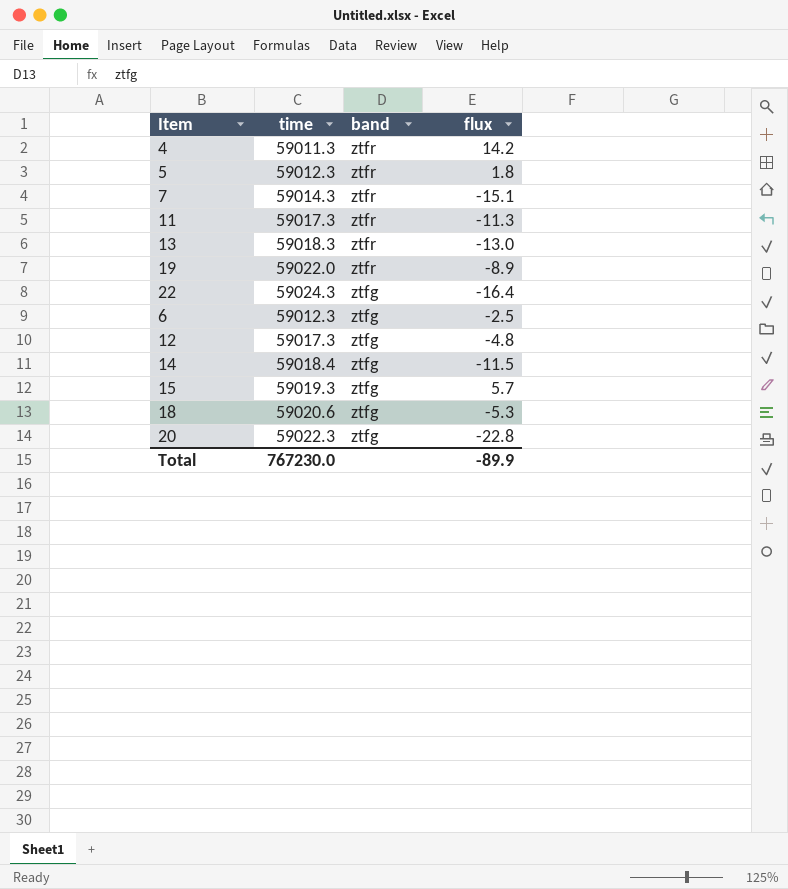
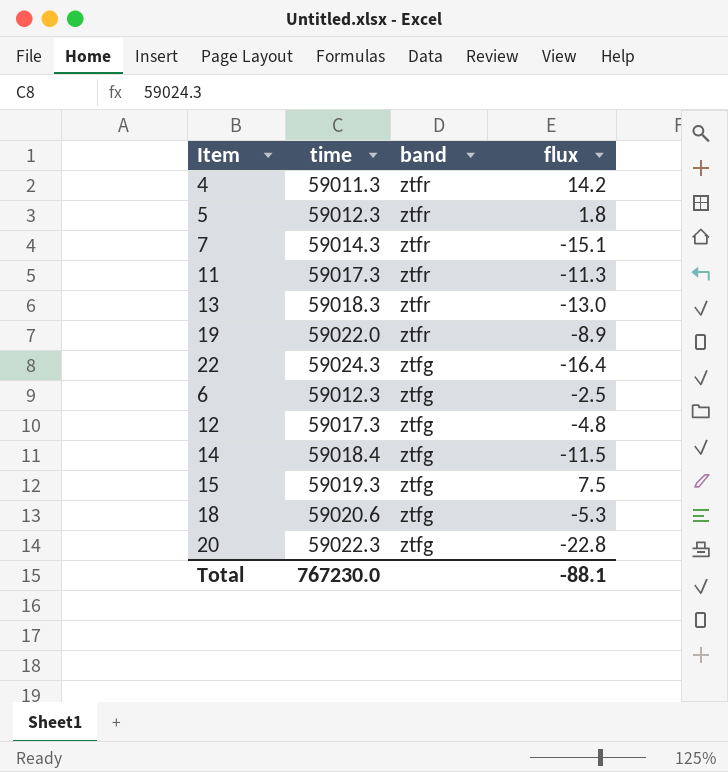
15 | flux: 5.7 -> 7.5
Total | flux: -89.9 -> -88.1

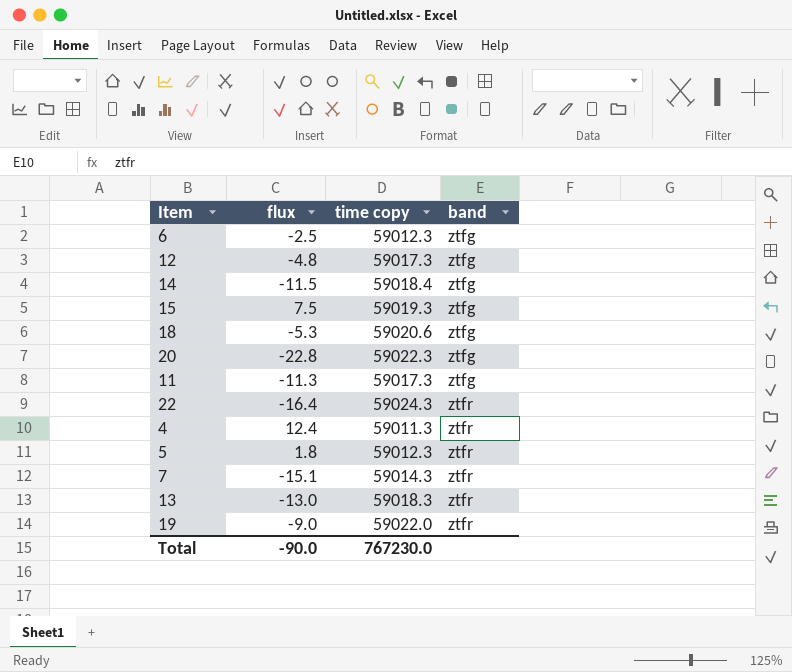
row order: band descending -> band ascending
column flux | position: 4 -> 2
column name: time -> time copy
11 | band: ztfr -> ztfg
22 | band: ztfg -> ztfr
4 | flux: 14.2 -> 12.4
19 | flux: -8.9 -> -9.0
Total | flux: -88.1 -> -90.0

